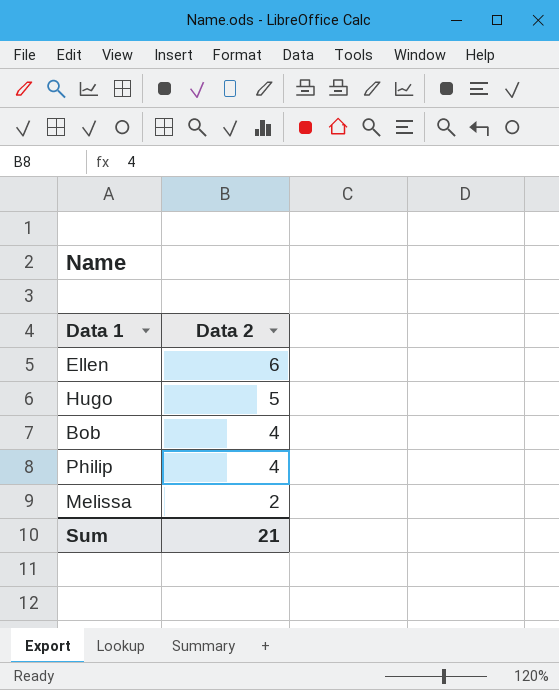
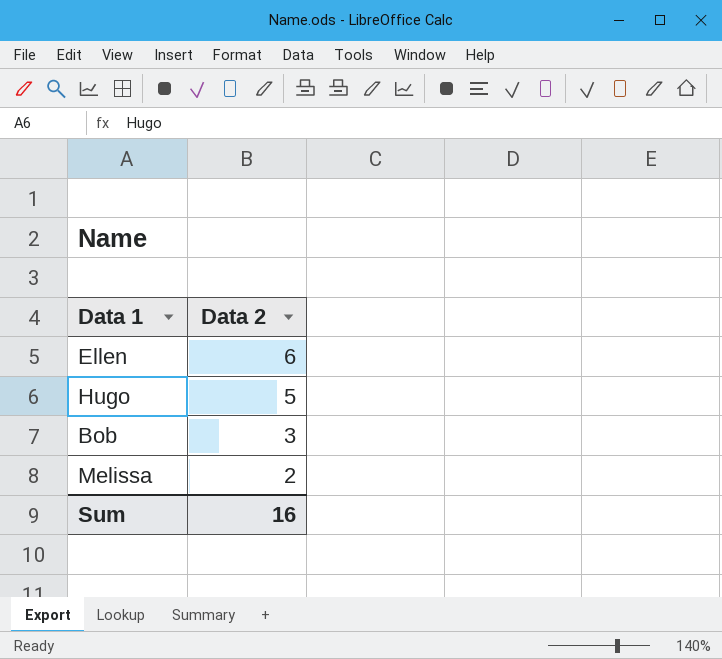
row Philip: 4 -> none
Bob | Data 2: 4 -> 3
Sum | Data 2: 21 -> 16

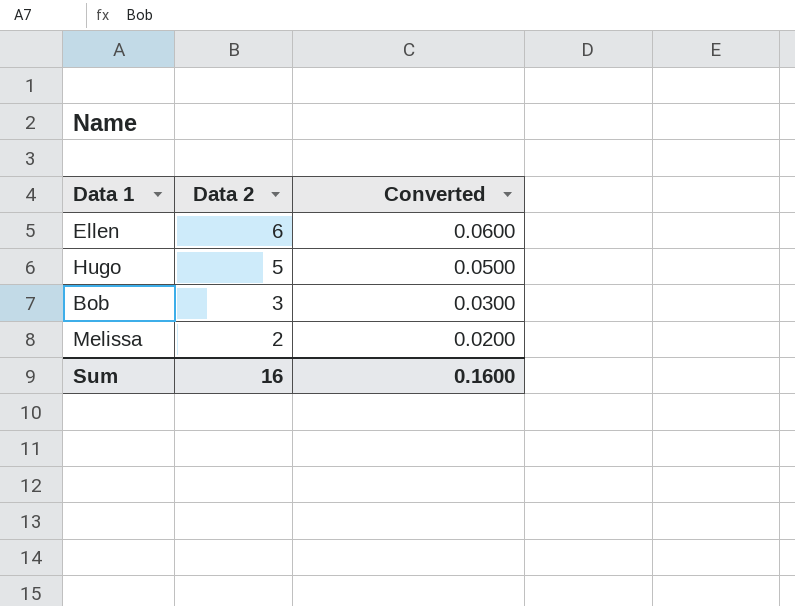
column Converted | formula: none -> [Data 2] * 0.01

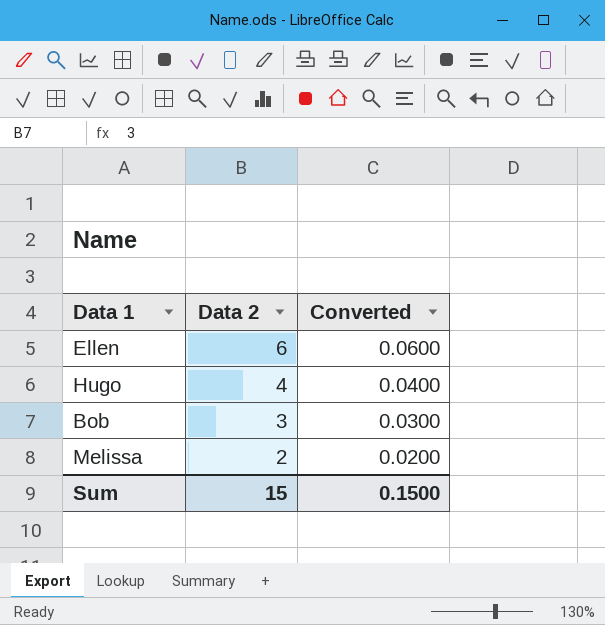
Hugo | Data 2: 5 -> 4
Hugo | Converted: 0.0500 -> 0.0400
Sum | Data 2: 16 -> 15
Sum | Converted: 0.1600 -> 0.1500

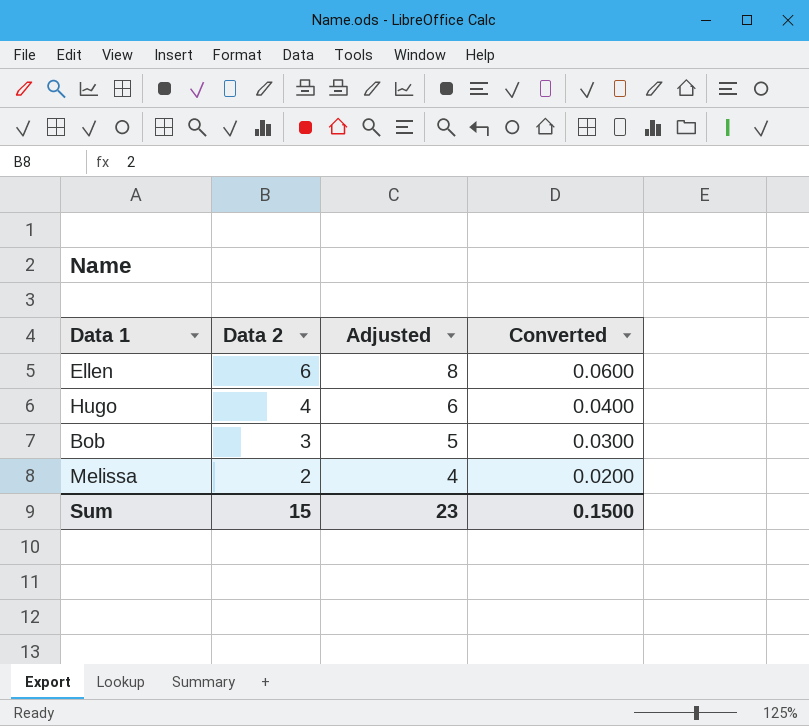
column Adjusted | formula: none -> [Data 2] + 2

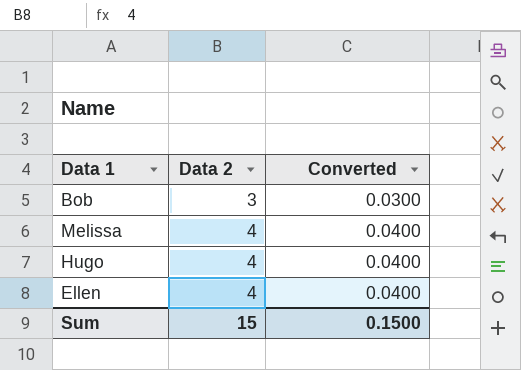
row order: Data 2 descending -> Data 2 ascending
column Adjusted | formula: [Data 2] + 2 -> none
Melissa | Data 2: 2 -> 4
Melissa | Converted: 0.0200 -> 0.0400
Ellen | Data 2: 6 -> 4
Ellen | Converted: 0.0600 -> 0.0400

